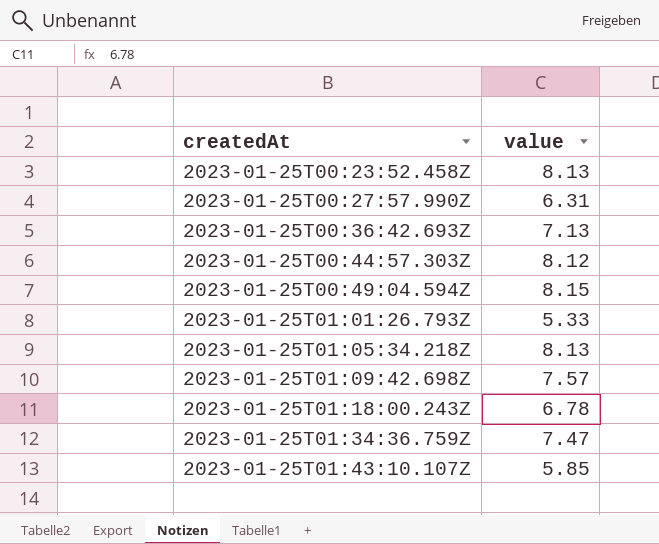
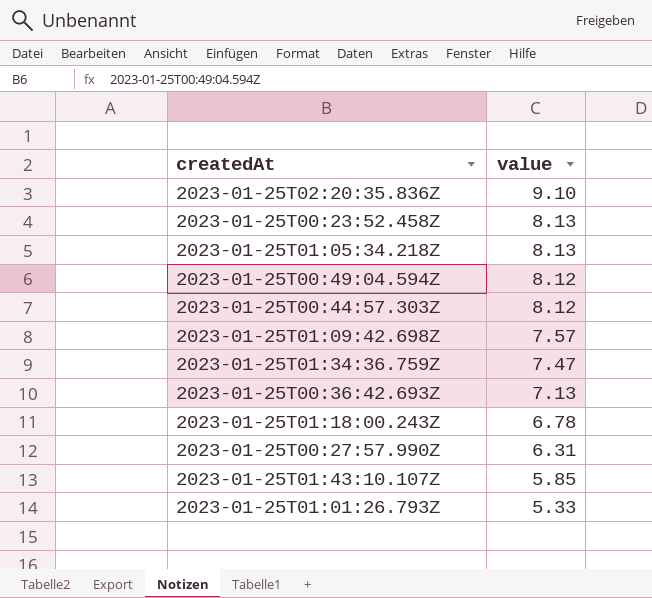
row order: createdAt ascending -> value descending
row 2023-01-25T02:20:35.836Z: none -> 9.10
2023-01-25T00:49:04.594Z | value: 8.15 -> 8.12

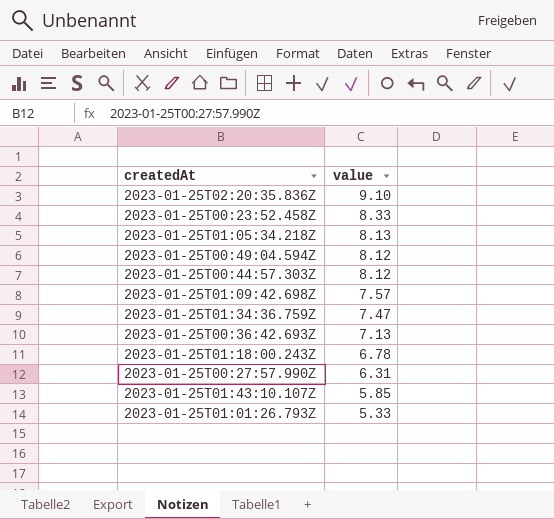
2023-01-25T00:23:52.458Z | value: 8.13 -> 8.33

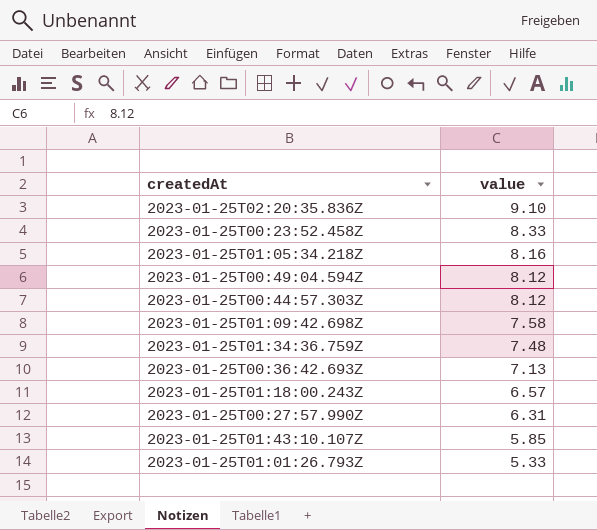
2023-01-25T01:05:34.218Z | value: 8.13 -> 8.16
2023-01-25T01:09:42.698Z | value: 7.57 -> 7.58
2023-01-25T01:34:36.759Z | value: 7.47 -> 7.48
2023-01-25T01:18:00.243Z | value: 6.78 -> 6.57

